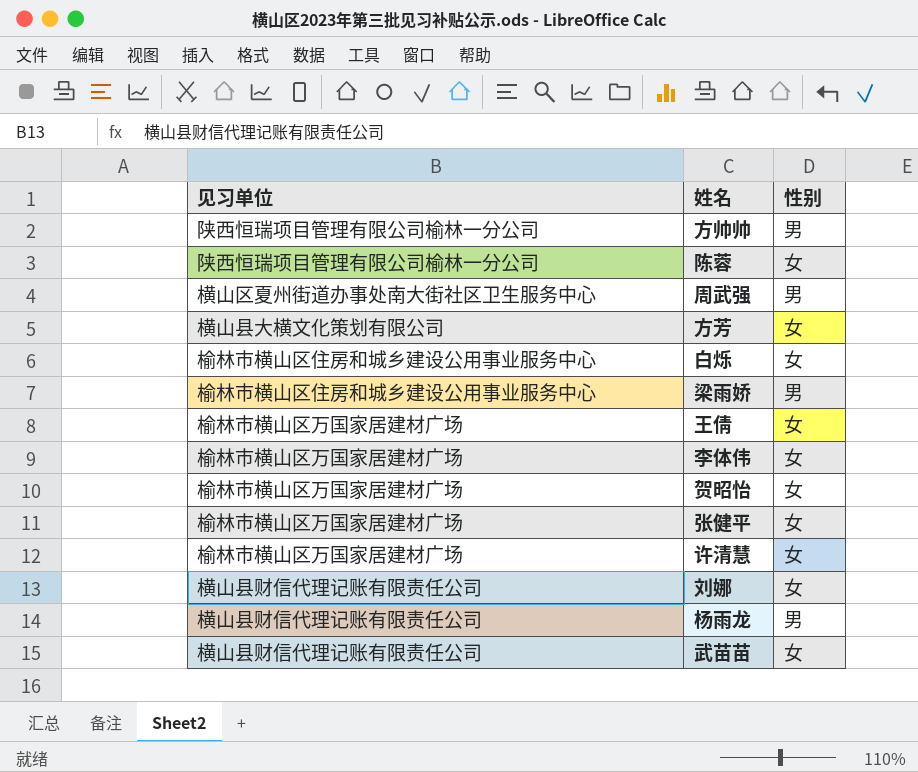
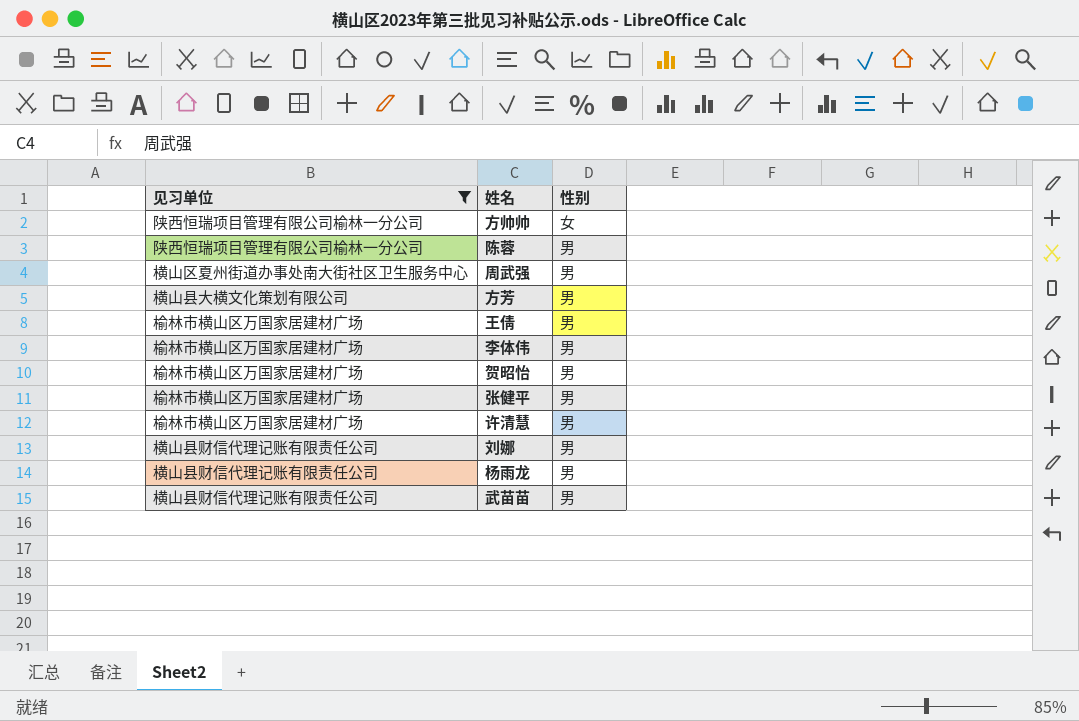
filter: none -> 见习单位 != 榆林市横山区住房和城乡建设公用事业服务中心
方帅帅 | 性别: 男 -> 女
陈蓉 | 性别: 女 -> 男
方芳 | 性别: 女 -> 男
王倩 | 性别: 女 -> 男
李体伟 | 性别: 女 -> 男
贺昭怡 | 性别: 女 -> 男
张健平 | 性别: 女 -> 男
许清慧 | 性别: 女 -> 男
刘娜 | 性别: 女 -> 男
武苗苗 | 性别: 女 -> 男

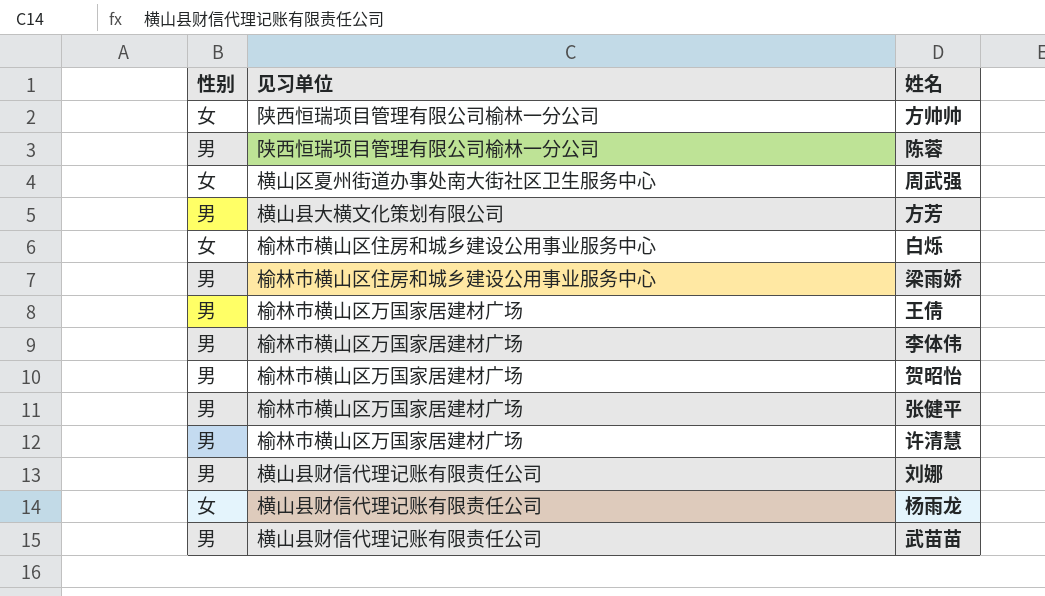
filter: 见习单位 != 榆林市横山区住房和城乡建设公用事业服务中心 -> none
column 性别 | position: 3 -> 1
周武强 | 性别: 男 -> 女
杨雨龙 | 性别: 男 -> 女

